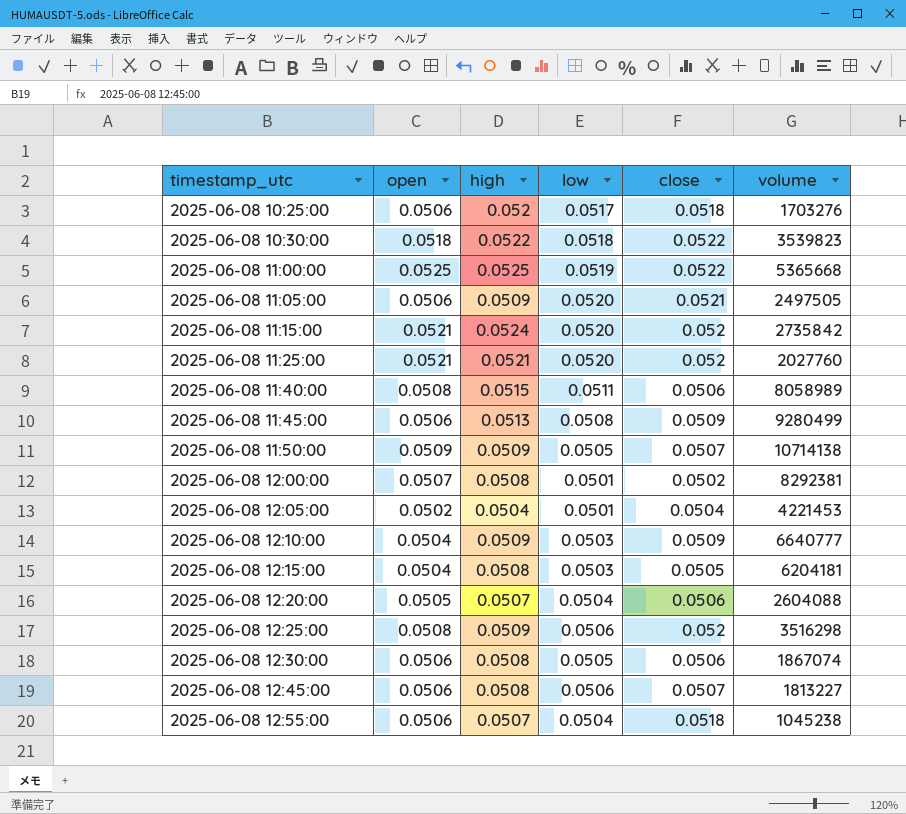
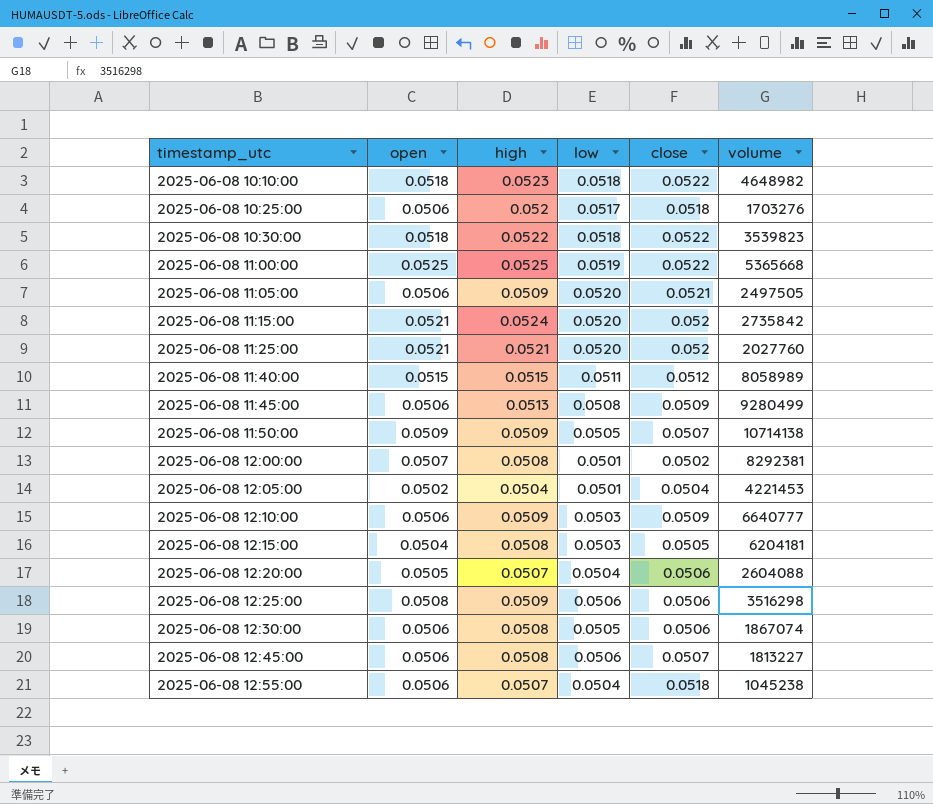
row 2025-06-08 10:10:00: none -> 0.0518 | 0.0523 | 0.0518 | 0.0522 | 4648982
2025-06-08 11:40:00 | open: 0.0508 -> 0.0515
2025-06-08 11:40:00 | close: 0.0506 -> 0.0512
2025-06-08 12:10:00 | open: 0.0504 -> 0.0506
2025-06-08 12:25:00 | close: 0.052 -> 0.0506

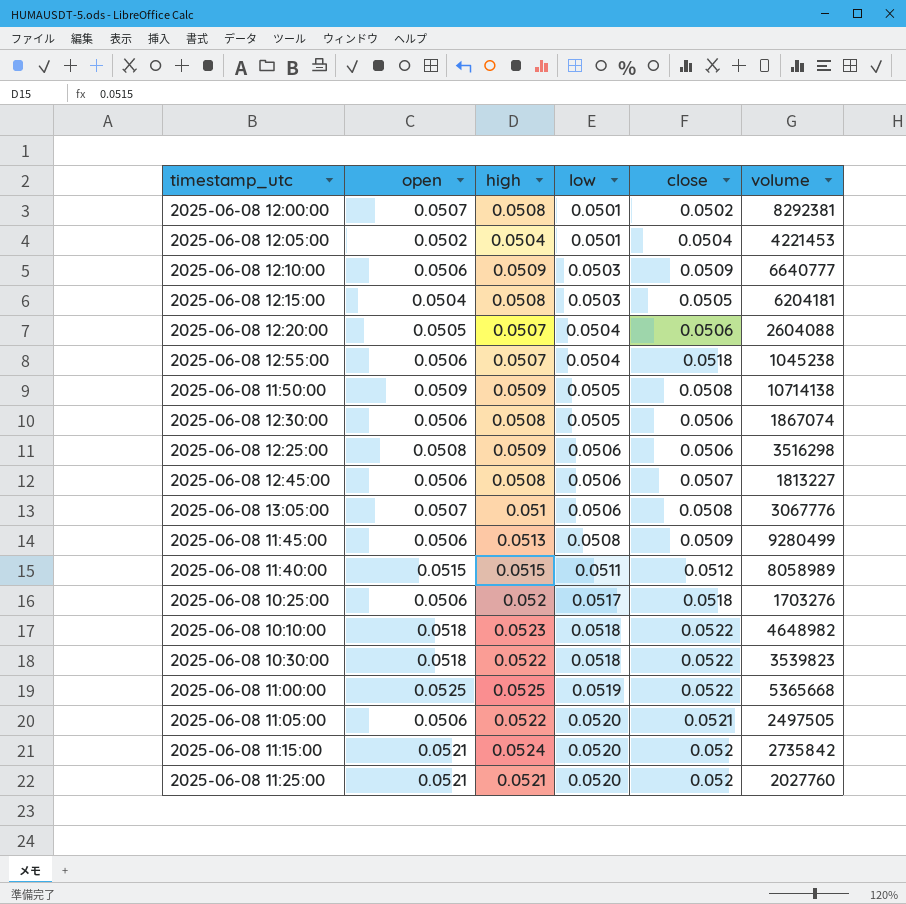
row order: timestamp_utc ascending -> low ascending
2025-06-08 11:50:00 | close: 0.0507 -> 0.0508
row 2025-06-08 13:05:00: none -> 0.0507 | 0.051 | 0.0506 | 0.0508 | 3067776
2025-06-08 11:05:00 | high: 0.0509 -> 0.0522

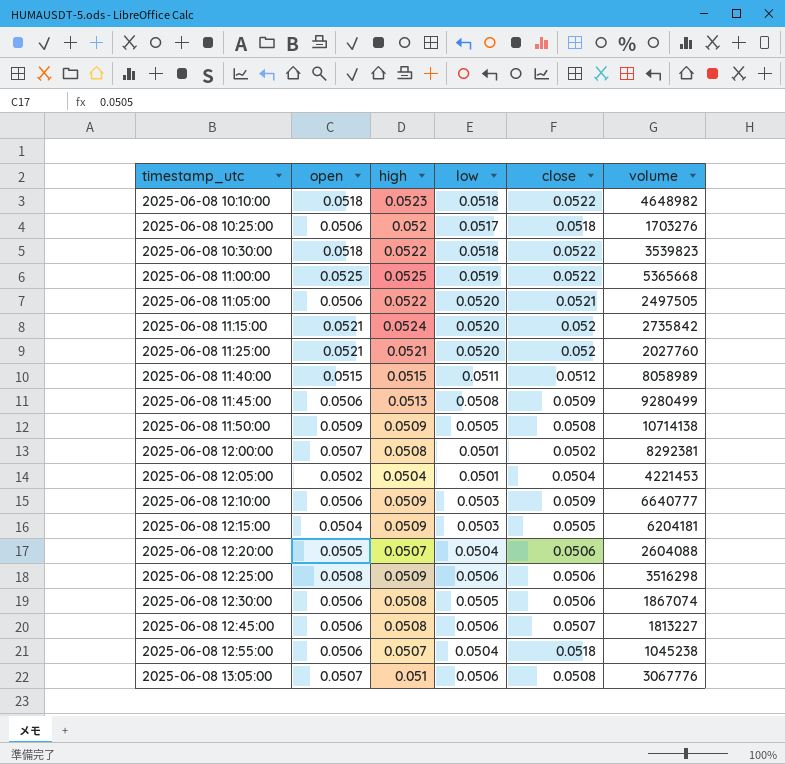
row order: low ascending -> timestamp_utc ascending
2025-06-08 12:15:00 | high: 0.0508 -> 0.0509

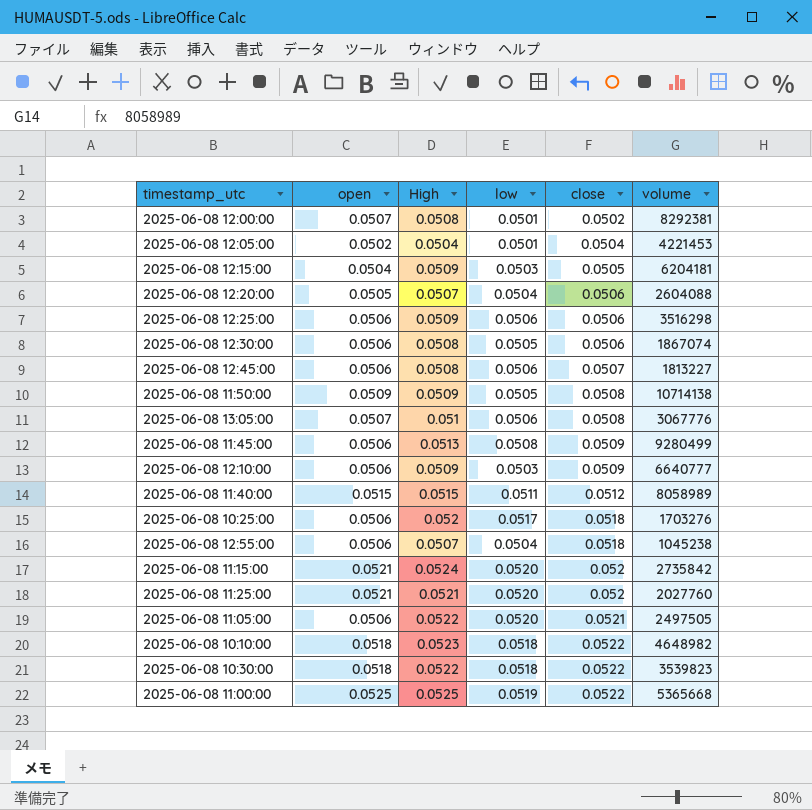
row order: timestamp_utc ascending -> close ascending
column name: high -> High
2025-06-08 12:25:00 | open: 0.0508 -> 0.0506

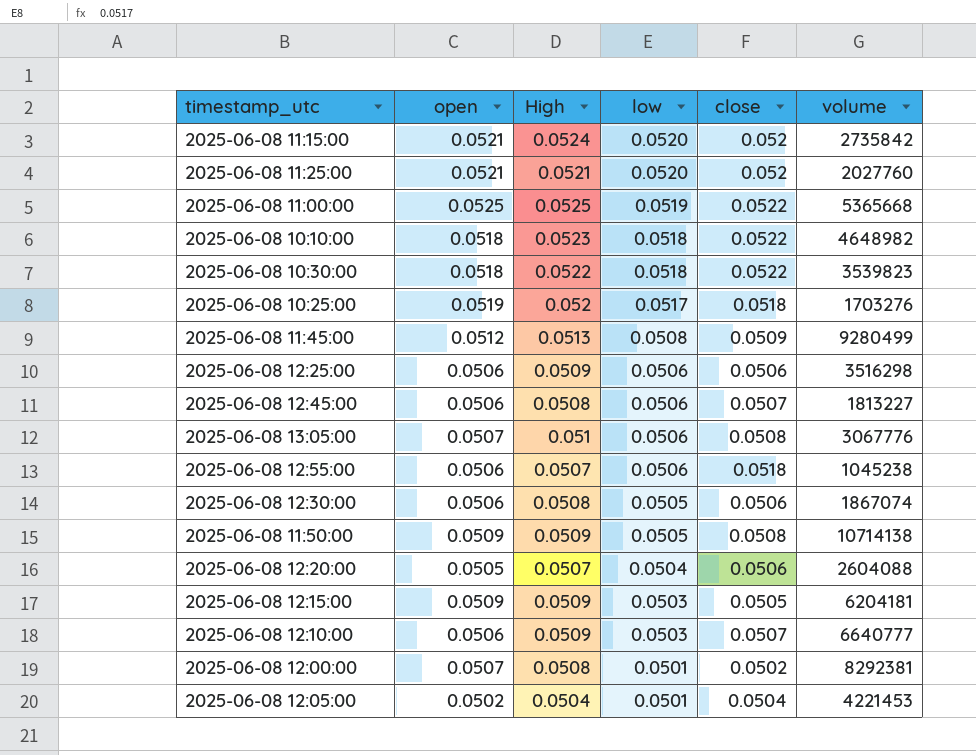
row order: close ascending -> low descending
row 2025-06-08 11:40:00: 0.0515 | 0.0515 | 0.0511 | 0.0512 | 8058989 -> none
row 2025-06-08 11:05:00: 0.0506 | 0.0522 | 0.0520 | 0.0521 | 2497505 -> none
2025-06-08 10:25:00 | open: 0.0506 -> 0.0519
2025-06-08 11:45:00 | open: 0.0506 -> 0.0512
2025-06-08 12:55:00 | low: 0.0504 -> 0.0506
2025-06-08 12:15:00 | open: 0.0504 -> 0.0509
2025-06-08 12:10:00 | close: 0.0509 -> 0.0507

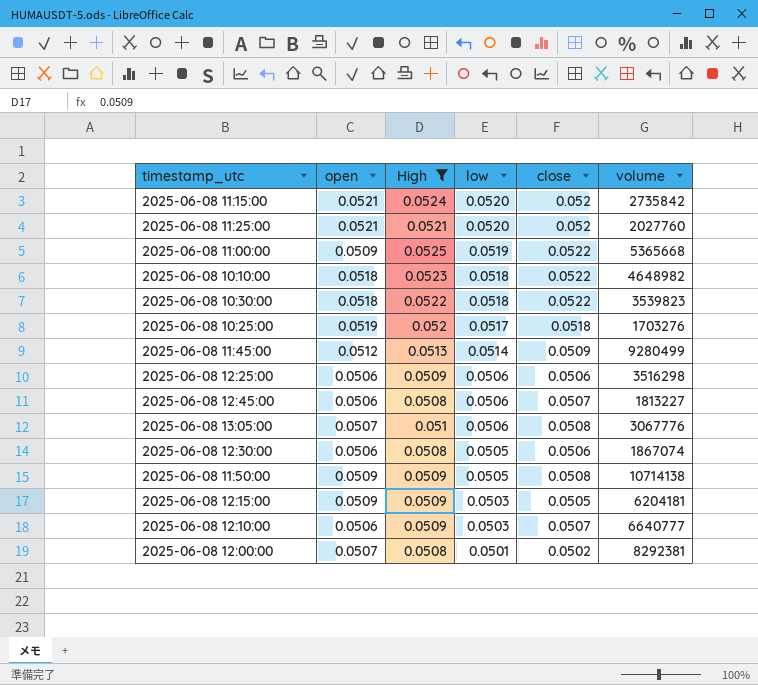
filter: none -> High >= 0.0508
2025-06-08 11:00:00 | open: 0.0525 -> 0.0509
2025-06-08 11:45:00 | low: 0.0508 -> 0.0514

